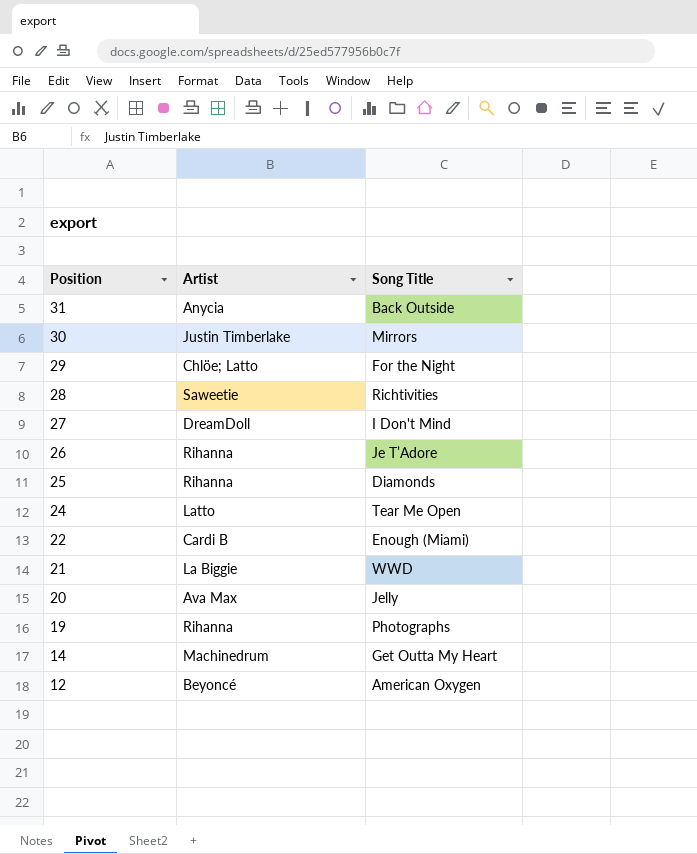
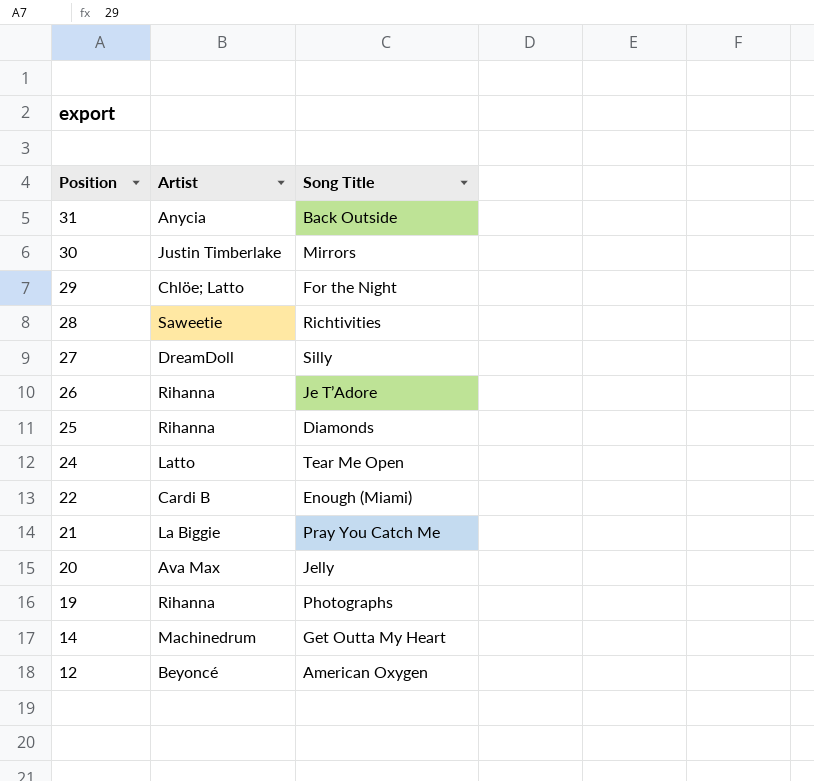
27 | Song Title: I Don't Mind -> Silly
21 | Song Title: WWD -> Pray You Catch Me

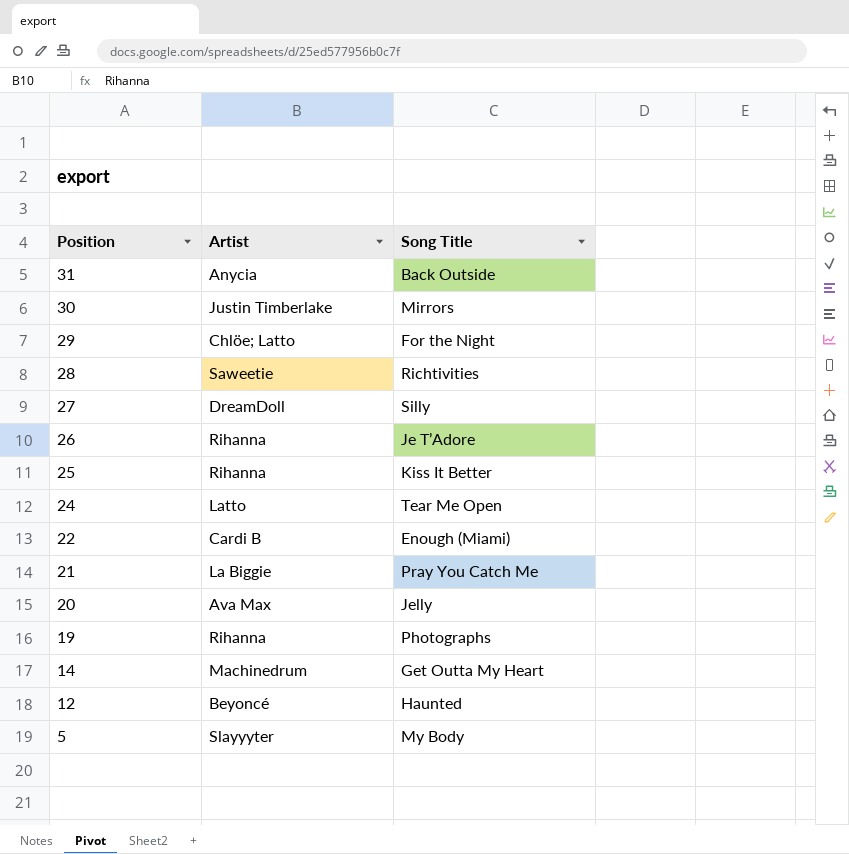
25 | Song Title: Diamonds -> Kiss It Better
12 | Song Title: American Oxygen -> Haunted
row 5: none -> Slayyyter | My Body

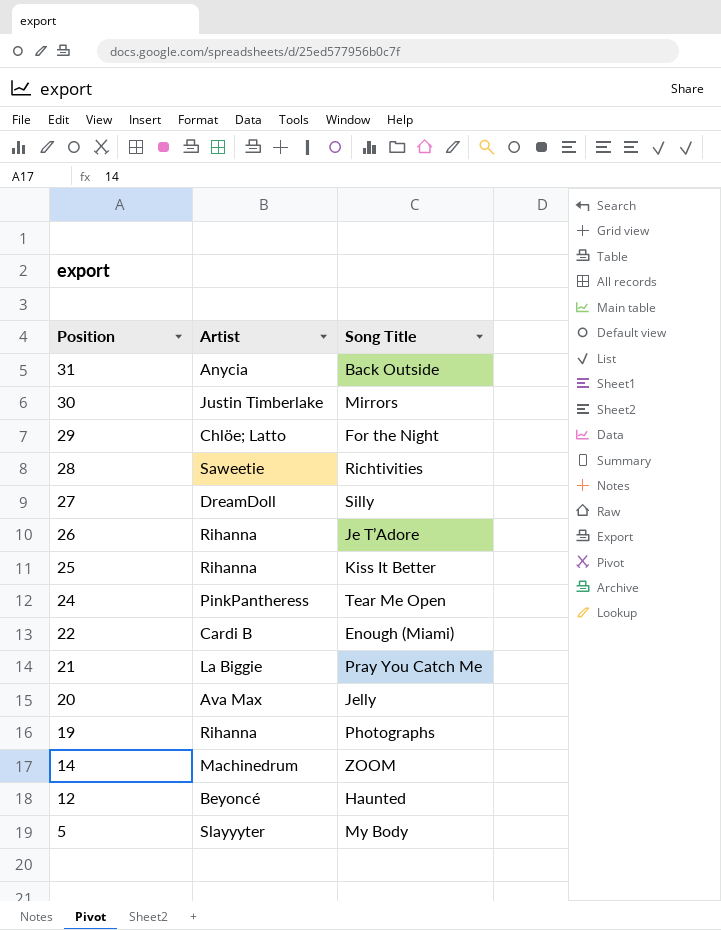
24 | Artist: Latto -> PinkPantheress
14 | Song Title: Get Outta My Heart -> ZOOM

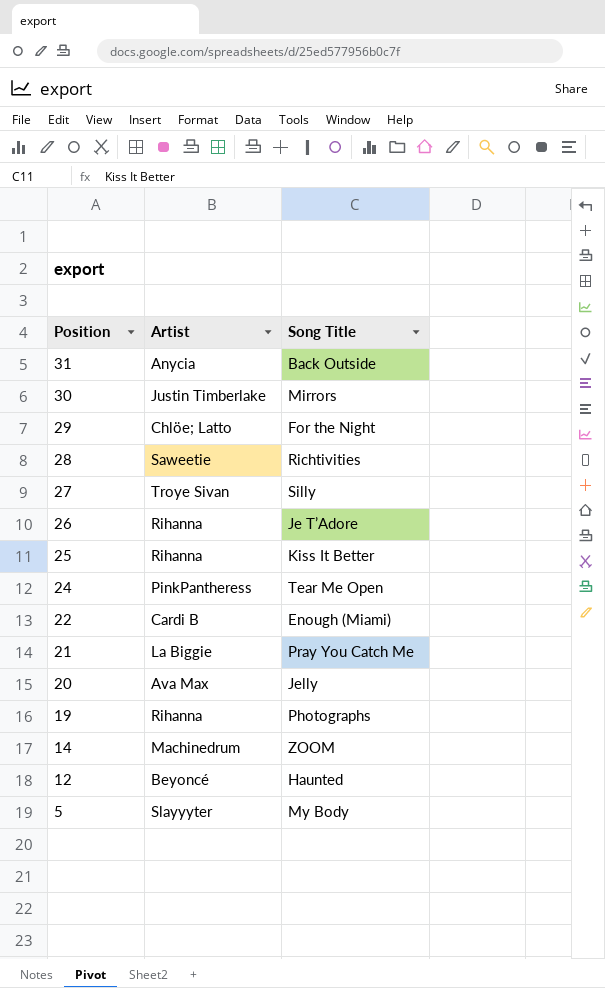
27 | Artist: DreamDoll -> Troye Sivan

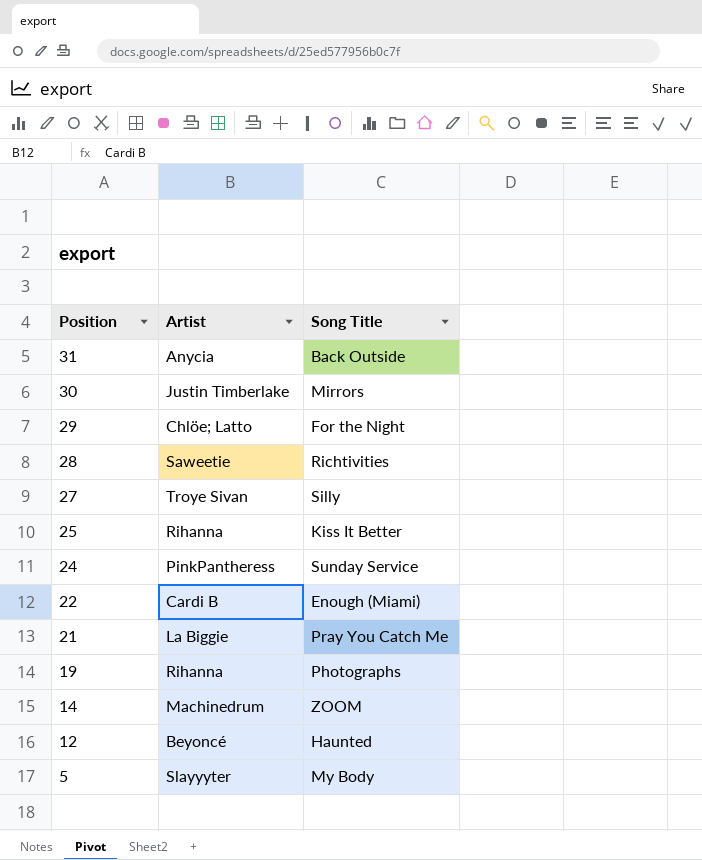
row 26: Rihanna | Je T’Adore -> none
row 20: Ava Max | Jelly -> none
24 | Song Title: Tear Me Open -> Sunday Service

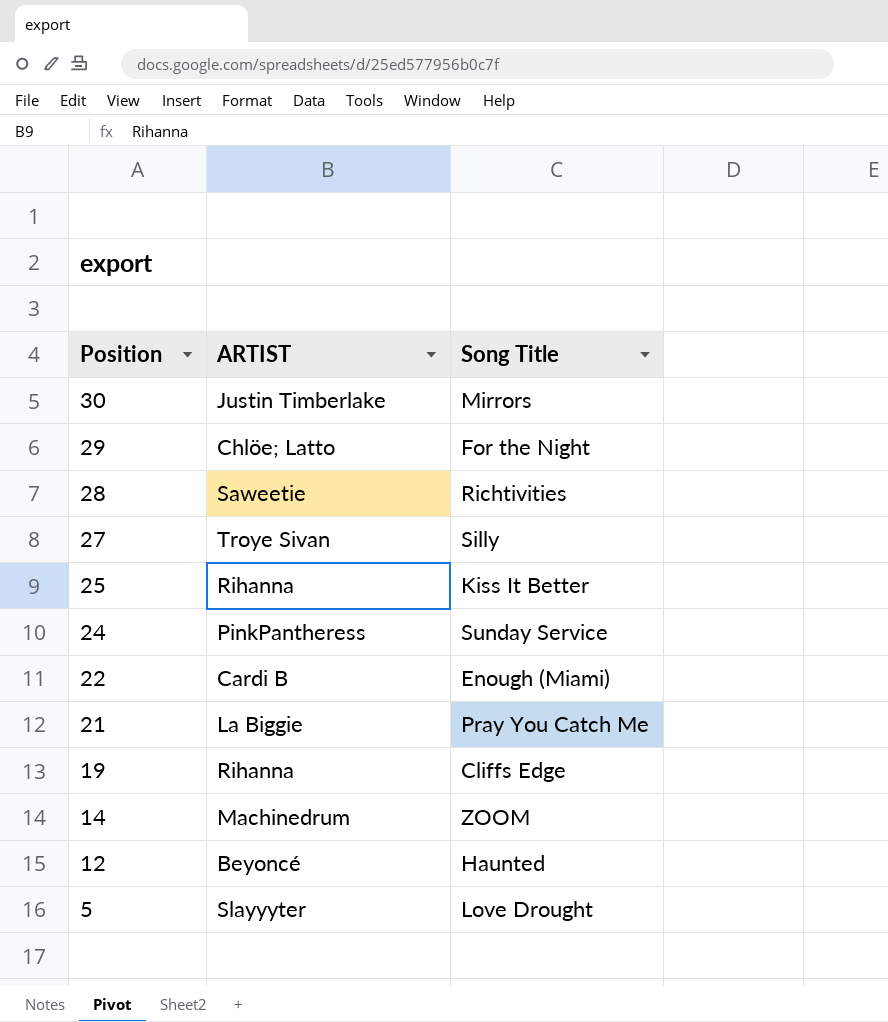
column name: Artist -> ARTIST
row 31: Anycia | Back Outside -> none
19 | Song Title: Photographs -> Cliffs Edge
5 | Song Title: My Body -> Love Drought

